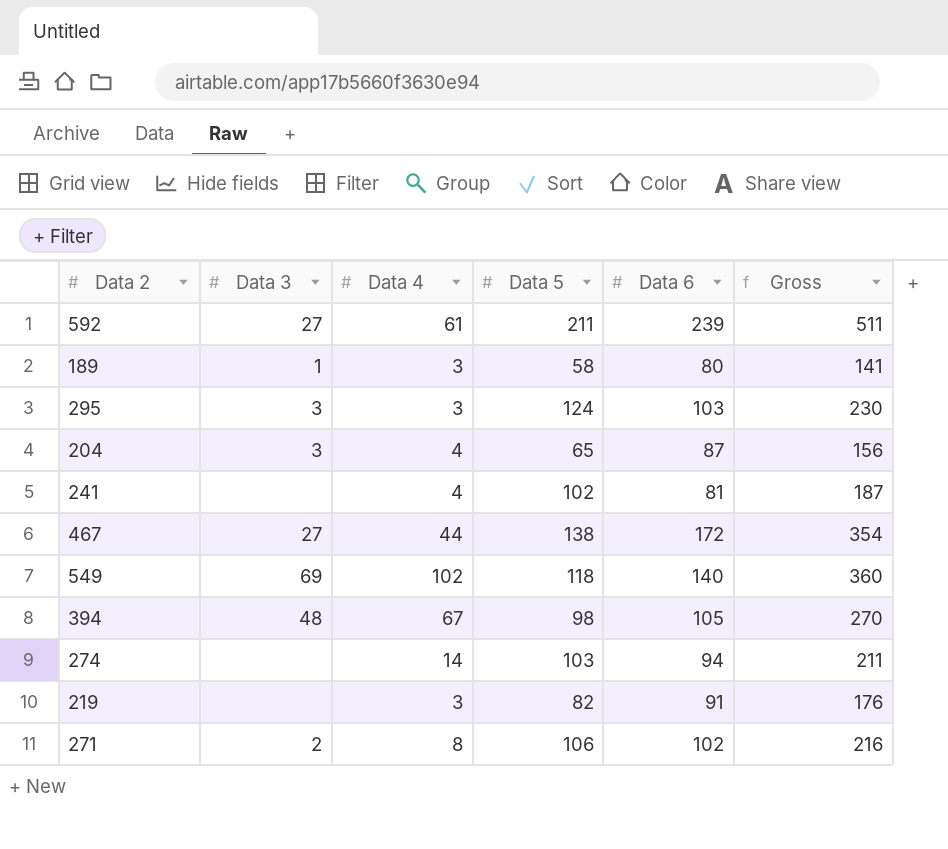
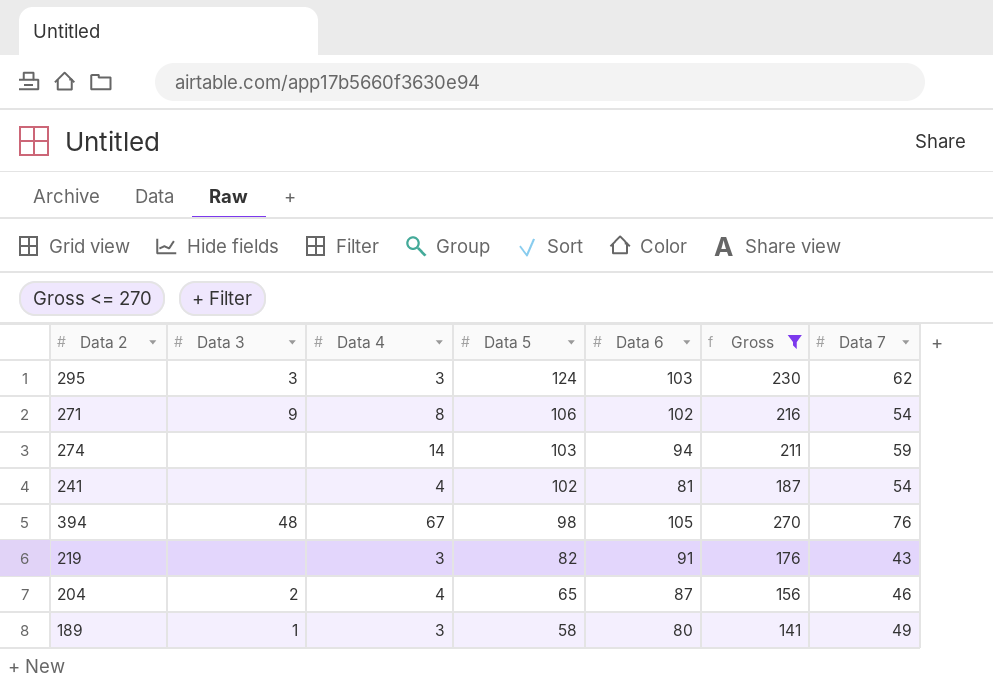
filter: none -> Gross <= 270
row order: none -> Data 5 descending
column Data 7 | position: none -> 7
271 | Data 3: 2 -> 9
204 | Data 3: 3 -> 2

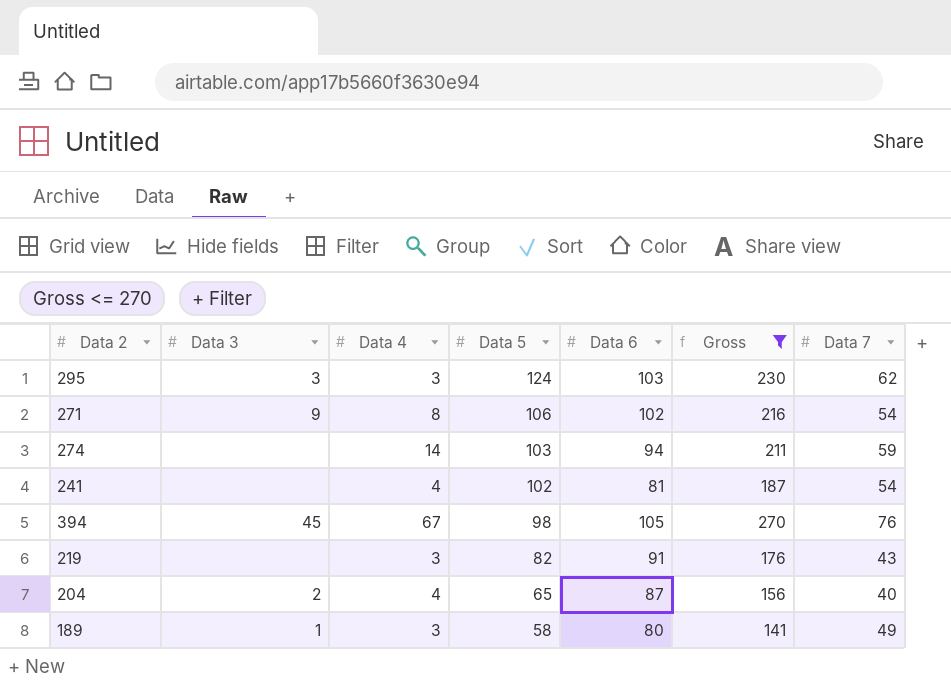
394 | Data 3: 48 -> 45
204 | Data 7: 46 -> 40

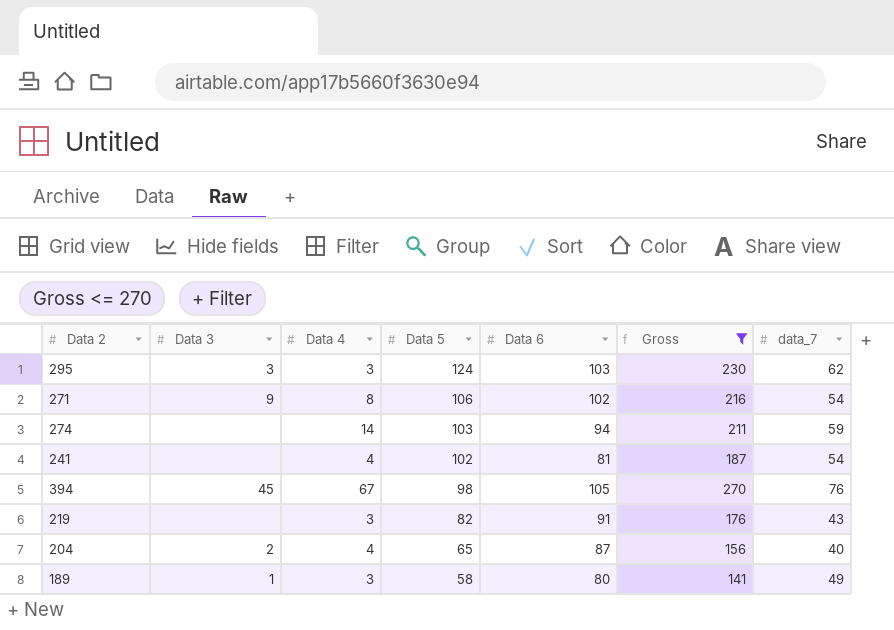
column name: Data 7 -> data_7

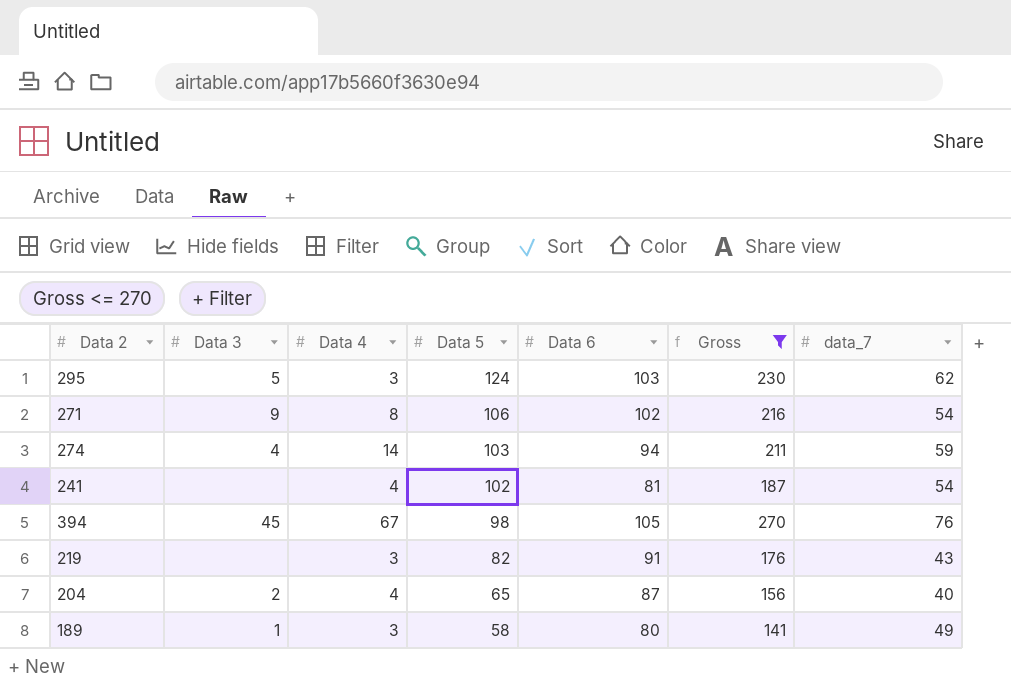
295 | Data 3: 3 -> 5
274 | Data 3: none -> 4

